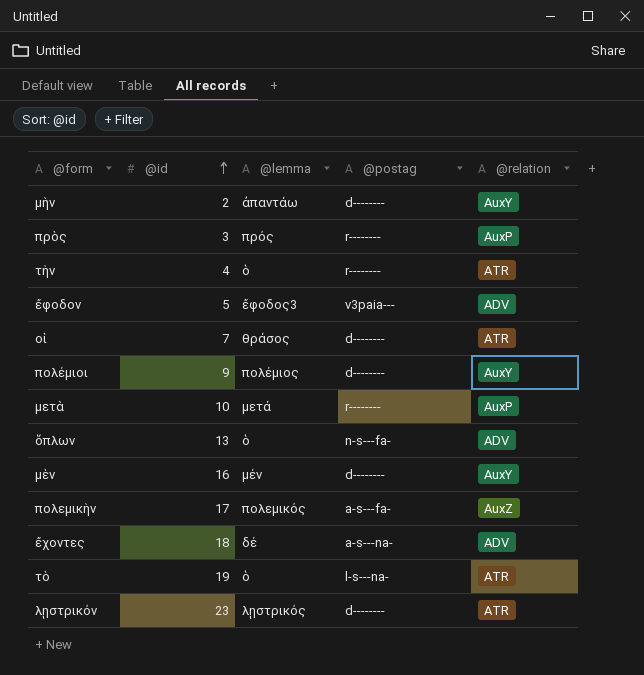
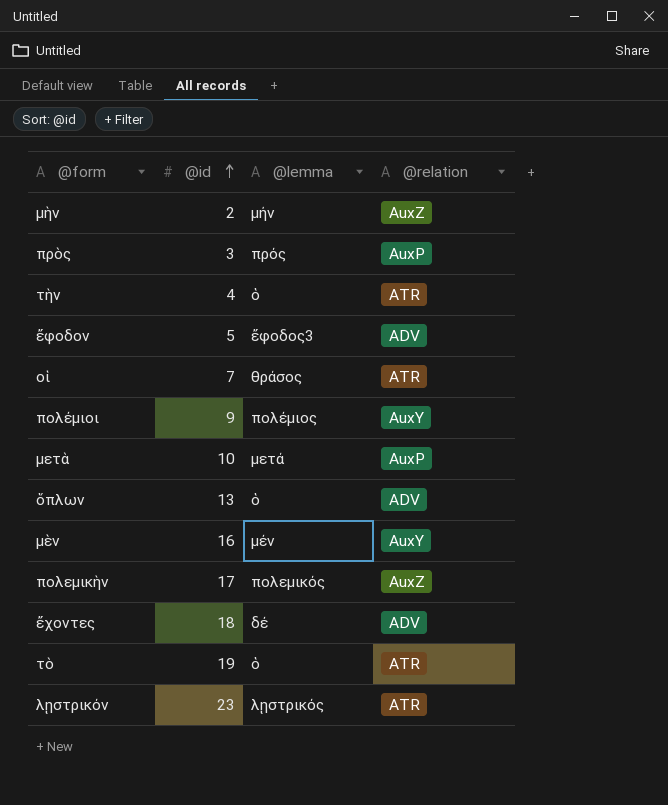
column @postag | position: 4 -> none
μὴν | @lemma: ἀπαντάω -> μήν
μὴν | @relation: AuxY -> AuxZ

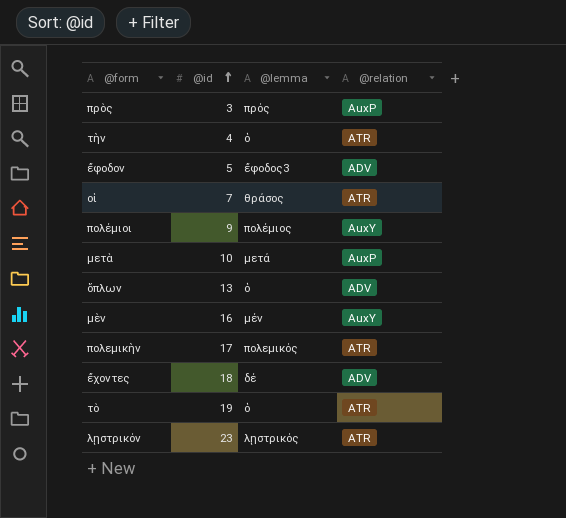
row μὴν: 2 | μήν | AuxZ -> none
πολεμικὴν | @relation: AuxZ -> ATR

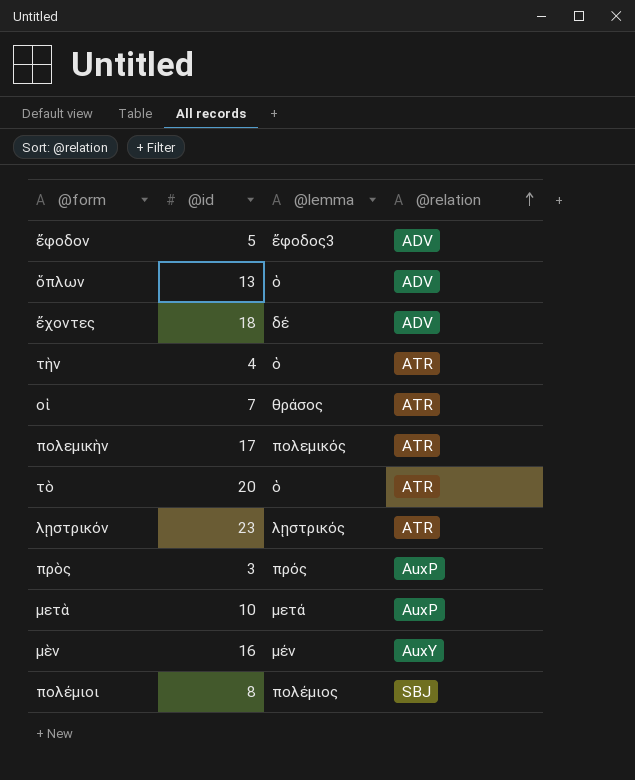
row order: @id ascending -> @relation ascending
τὸ | @id: 19 -> 20
πολέμιοι | @id: 9 -> 8
πολέμιοι | @relation: AuxY -> SBJ

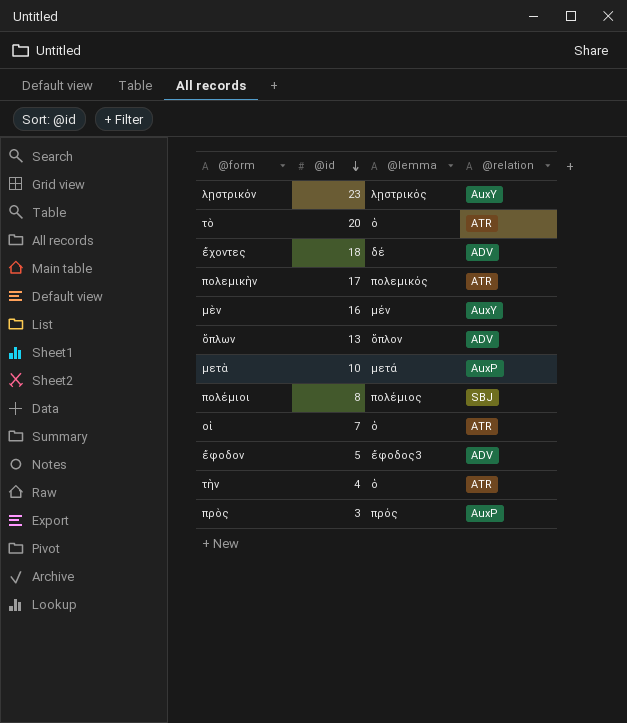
row order: @relation ascending -> @id descending
λῃστρικόν | @relation: ATR -> AuxY
ὅπλων | @lemma: ὁ -> ὅπλον
οἱ | @lemma: θράσος -> ὁ

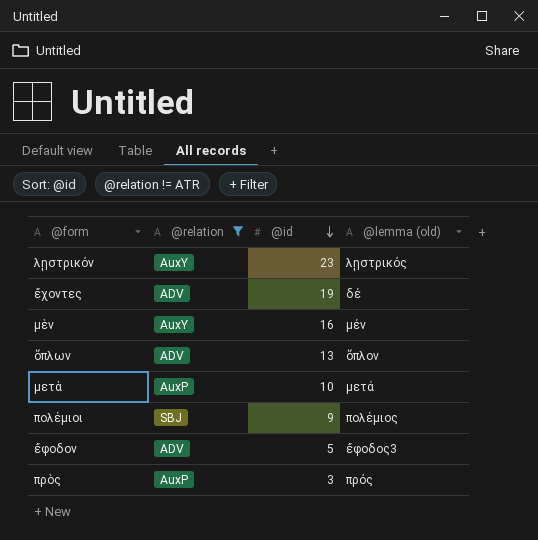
filter: none -> @relation != ATR
column @relation | position: 4 -> 2
column name: @lemma -> @lemma (old)
ἔχοντες | @id: 18 -> 19
πολέμιοι | @id: 8 -> 9

